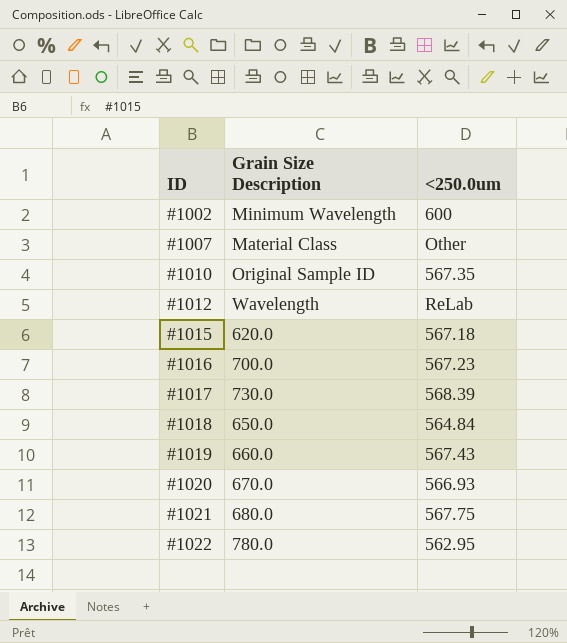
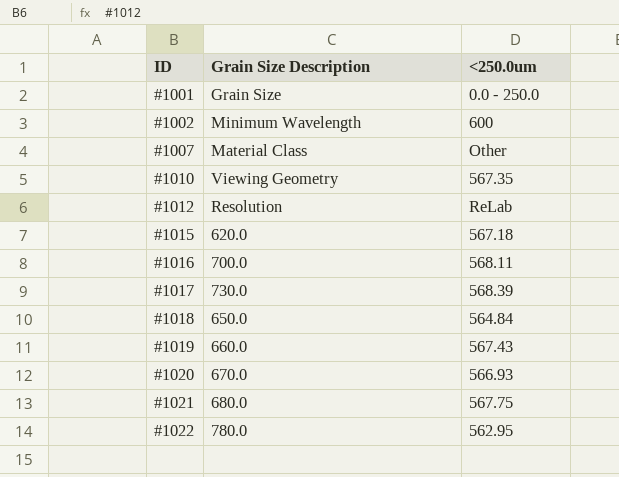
row #1001: none -> Grain Size | 0.0 - 250.0
#1010 | Grain Size Description: Original Sample ID -> Viewing Geometry
#1012 | Grain Size Description: Wavelength -> Resolution
#1016 | <250.0um: 567.23 -> 568.11

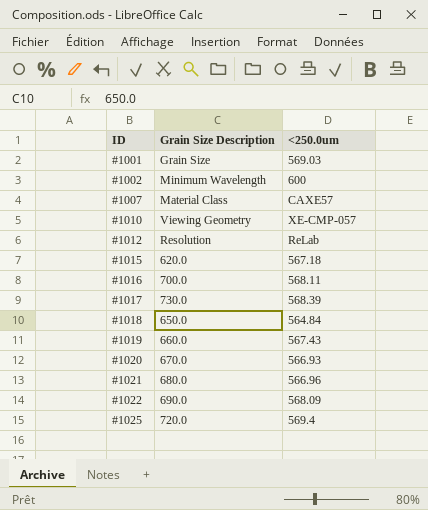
#1001 | <250.0um: 0.0 - 250.0 -> 569.03
#1007 | <250.0um: Other -> CAXE57
#1010 | <250.0um: 567.35 -> XE-CMP-057
#1021 | <250.0um: 567.75 -> 566.96
#1022 | Grain Size Description: 780.0 -> 690.0
#1022 | <250.0um: 562.95 -> 568.09
row #1025: none -> 720.0 | 569.4

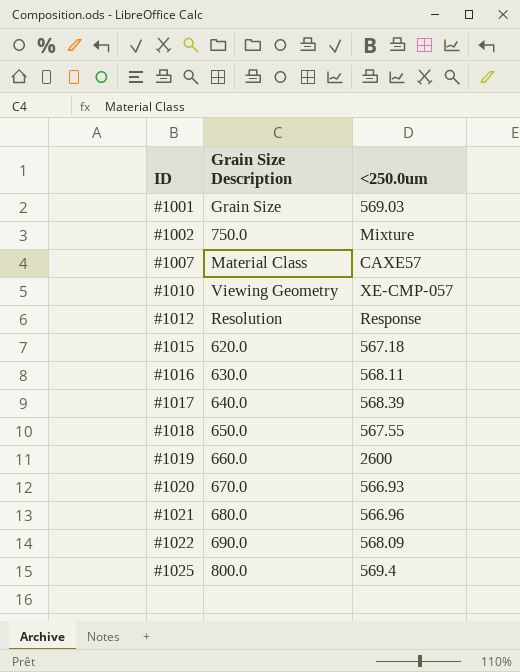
#1002 | Grain Size Description: Minimum Wavelength -> 750.0
#1002 | <250.0um: 600 -> Mixture
#1012 | <250.0um: ReLab -> Response
#1016 | Grain Size Description: 700.0 -> 630.0
#1017 | Grain Size Description: 730.0 -> 640.0
#1018 | <250.0um: 564.84 -> 567.55
#1019 | <250.0um: 567.43 -> 2600
#1025 | Grain Size Description: 720.0 -> 800.0

